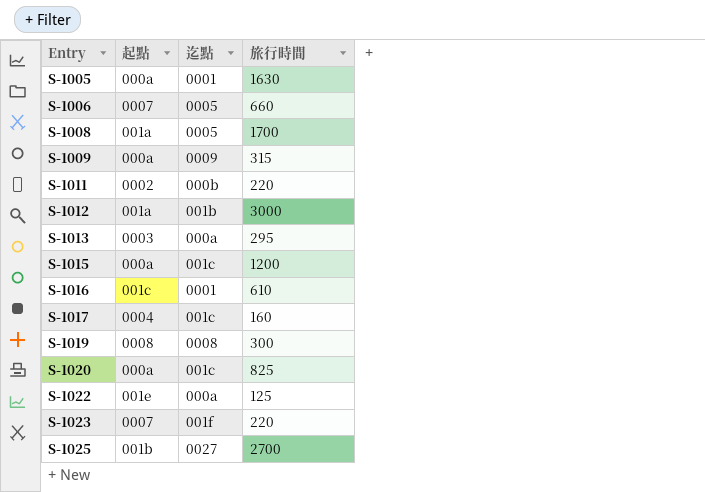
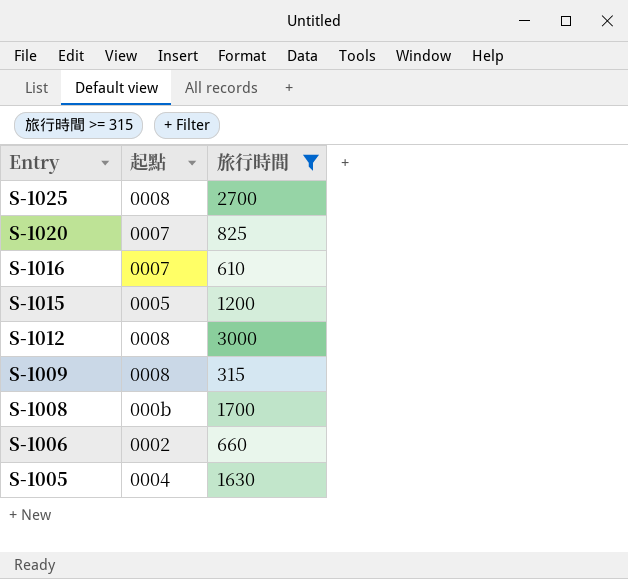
filter: none -> 旅行時間 >= 315
row order: Entry ascending -> Entry descending
column 迄點 | position: 3 -> none
S-1025 | 起點: 001b -> 0008
S-1020 | 起點: 000a -> 0007
S-1016 | 起點: 001c -> 0007
S-1015 | 起點: 000a -> 0005
S-1012 | 起點: 001a -> 0008
S-1009 | 起點: 000a -> 0008
S-1008 | 起點: 001a -> 000b
S-1006 | 起點: 0007 -> 0002
S-1005 | 起點: 000a -> 0004

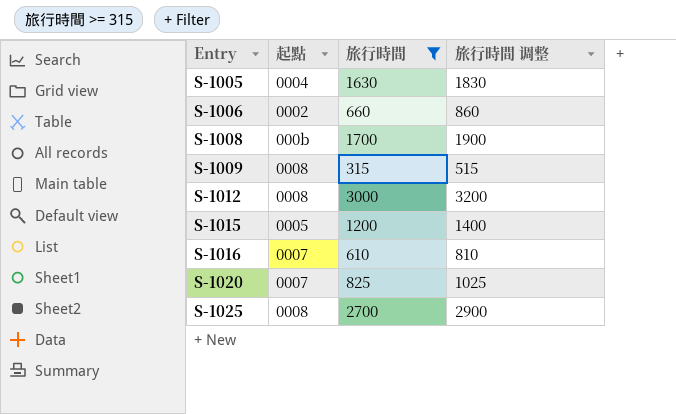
row order: Entry descending -> Entry ascending
column 旅行時間 调整 | formula: none -> [旅行時間] + 200

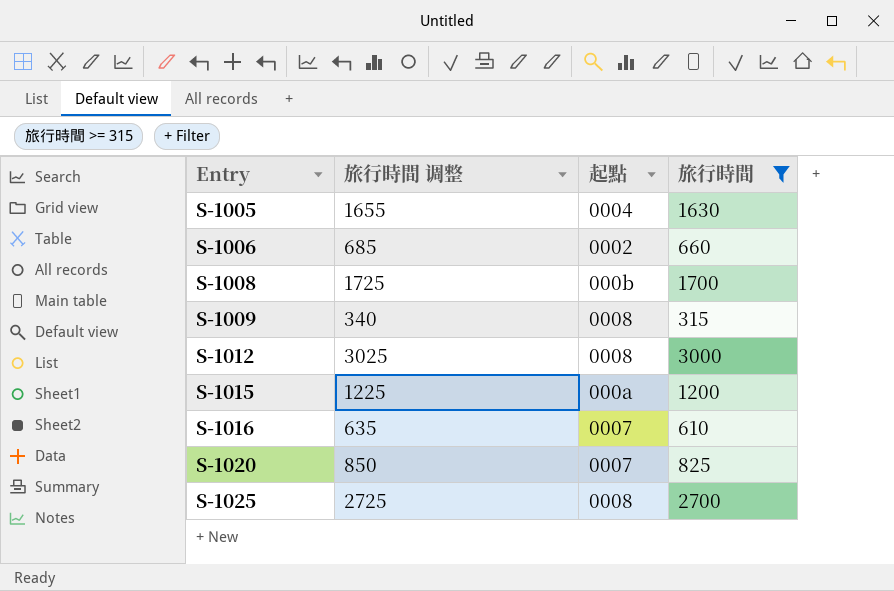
column 旅行時間 调整 | formula: [旅行時間] + 200 -> [旅行時間] + 25
column 旅行時間 调整 | position: 4 -> 2
S-1015 | 起點: 0005 -> 000a

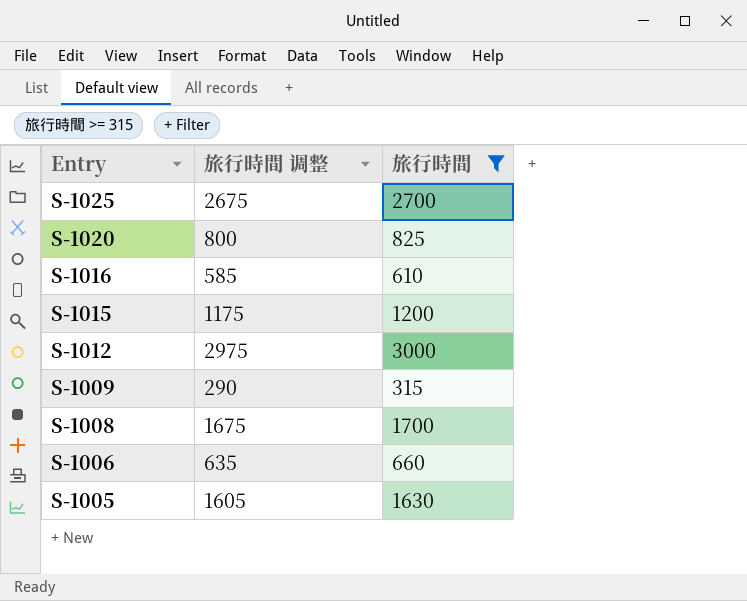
row order: Entry ascending -> Entry descending
column 起點 | position: 3 -> none
column 旅行時間 调整 | formula: [旅行時間] + 25 -> [旅行時間] - 25

